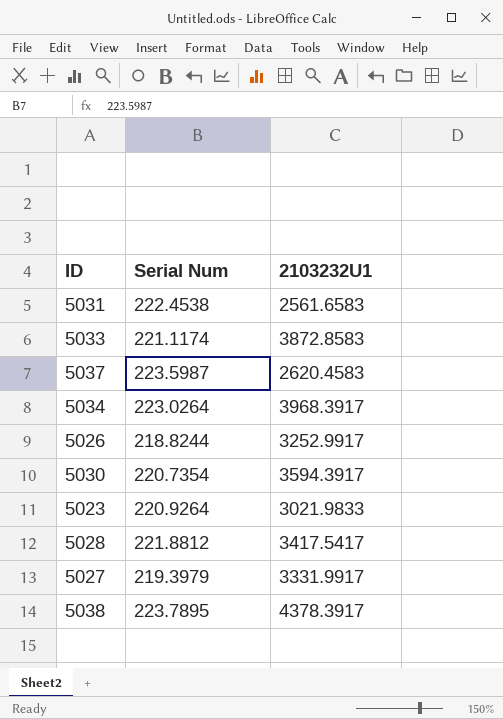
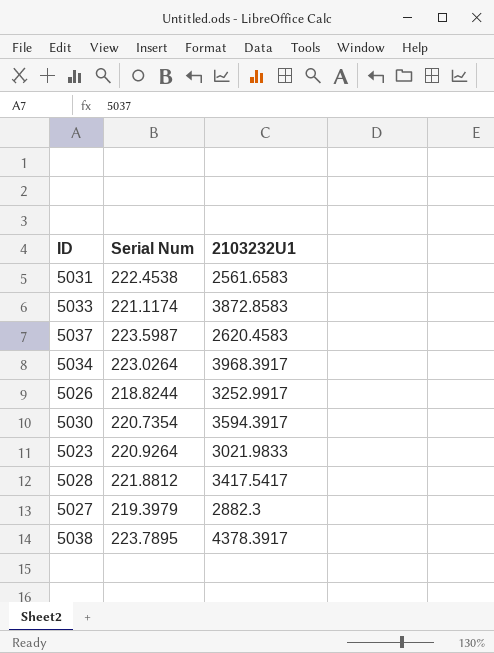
5027 | 2103232U1: 3331.9917 -> 2882.3

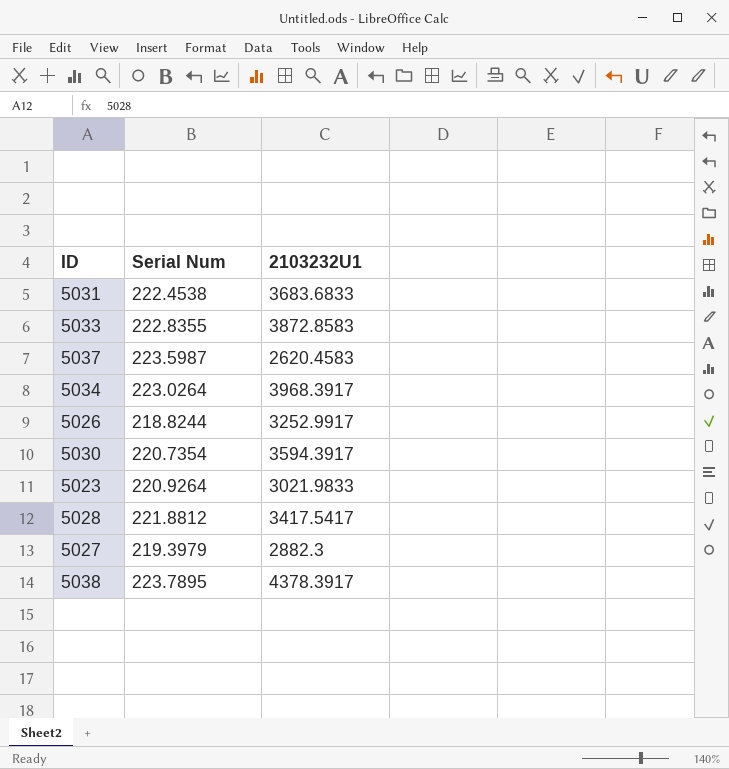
5031 | 2103232U1: 2561.6583 -> 3683.6833
5033 | Serial Num: 221.1174 -> 222.8355

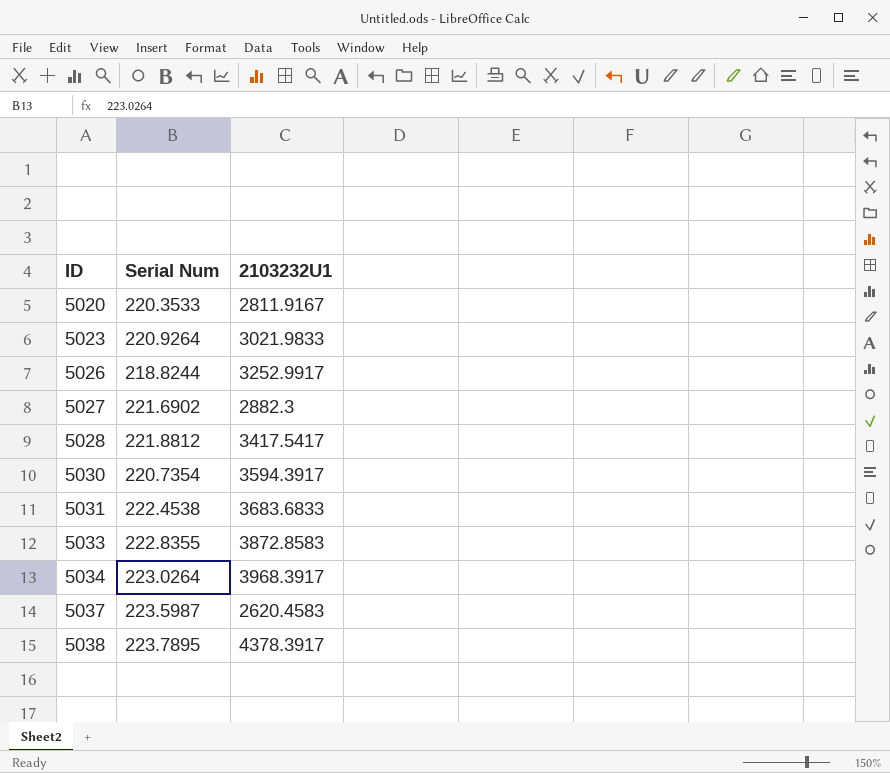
row order: none -> ID ascending
row 5020: none -> 220.3533 | 2811.9167
5027 | Serial Num: 219.3979 -> 221.6902

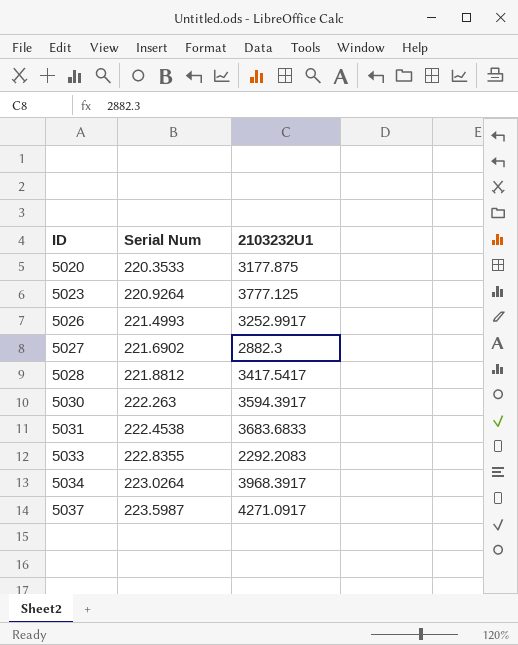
row 5038: 223.7895 | 4378.3917 -> none
5020 | 2103232U1: 2811.9167 -> 3177.875
5023 | 2103232U1: 3021.9833 -> 3777.125
5026 | Serial Num: 218.8244 -> 221.4993
5030 | Serial Num: 220.7354 -> 222.263
5033 | 2103232U1: 3872.8583 -> 2292.2083
5037 | 2103232U1: 2620.4583 -> 4271.0917

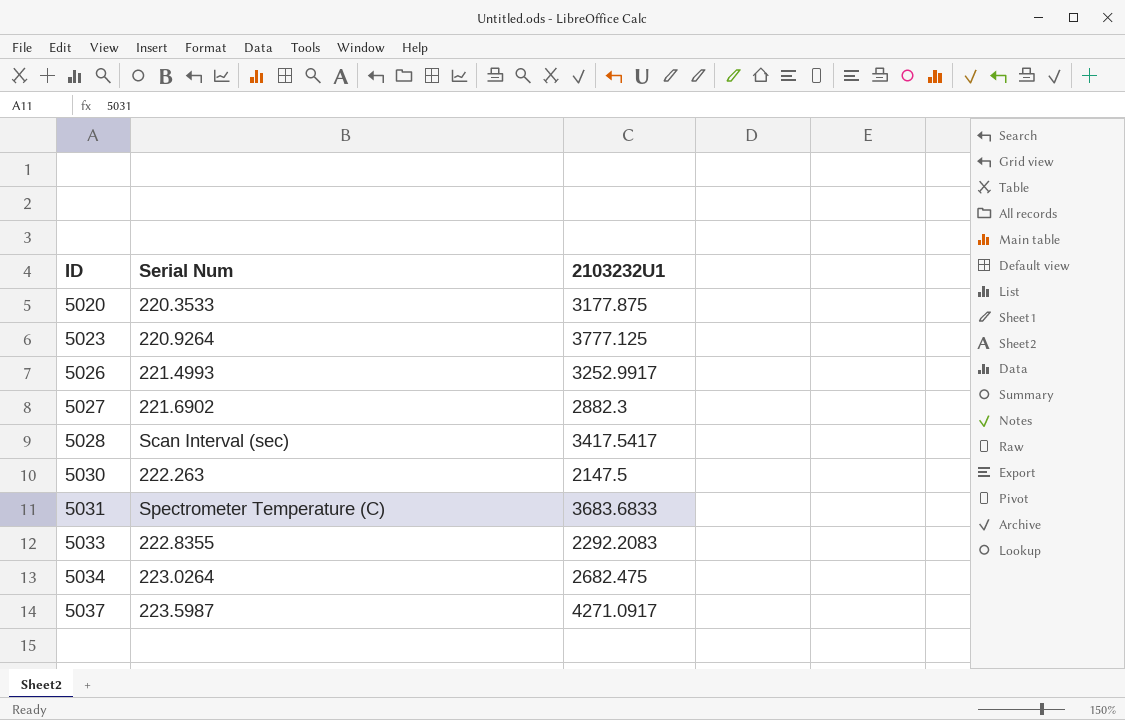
5028 | Serial Num: 221.8812 -> Scan Interval (sec)
5030 | 2103232U1: 3594.3917 -> 2147.5
5031 | Serial Num: 222.4538 -> Spectrometer Temperature (C)
5034 | 2103232U1: 3968.3917 -> 2682.475

